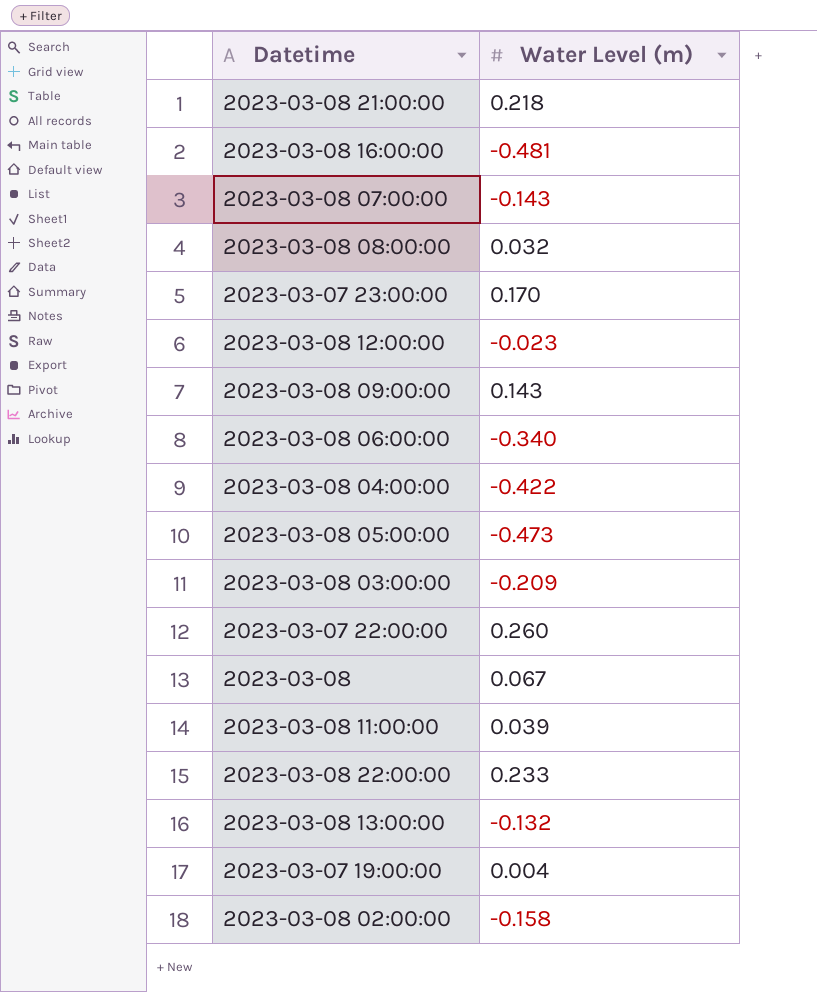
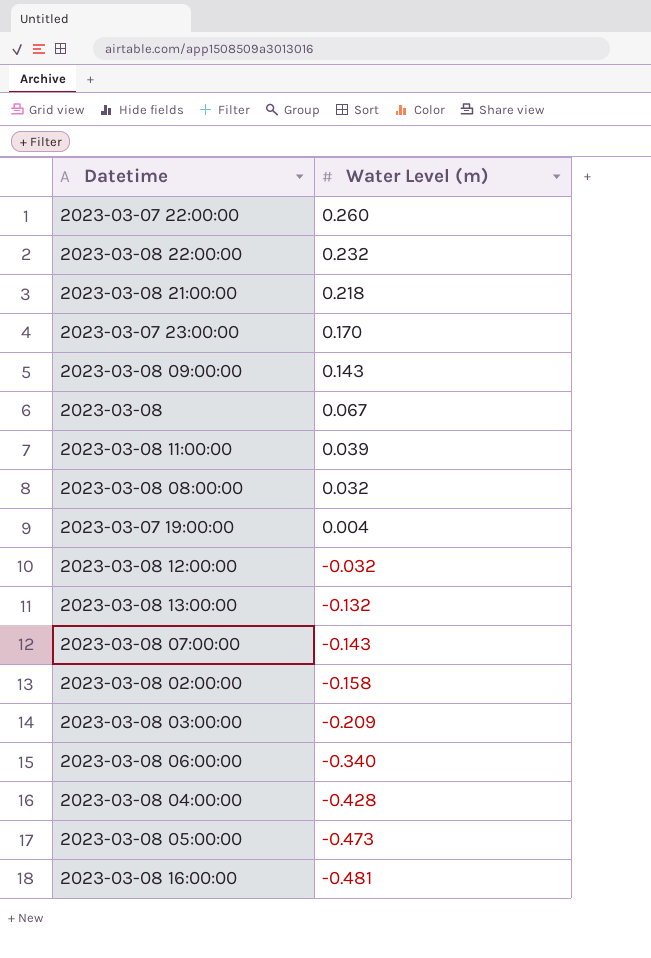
row order: none -> Water Level (m) descending
2023-03-08 22:00:00 | Water Level (m): 0.233 -> 0.232
2023-03-08 12:00:00 | Water Level (m): -0.023 -> -0.032
2023-03-08 04:00:00 | Water Level (m): -0.422 -> -0.428

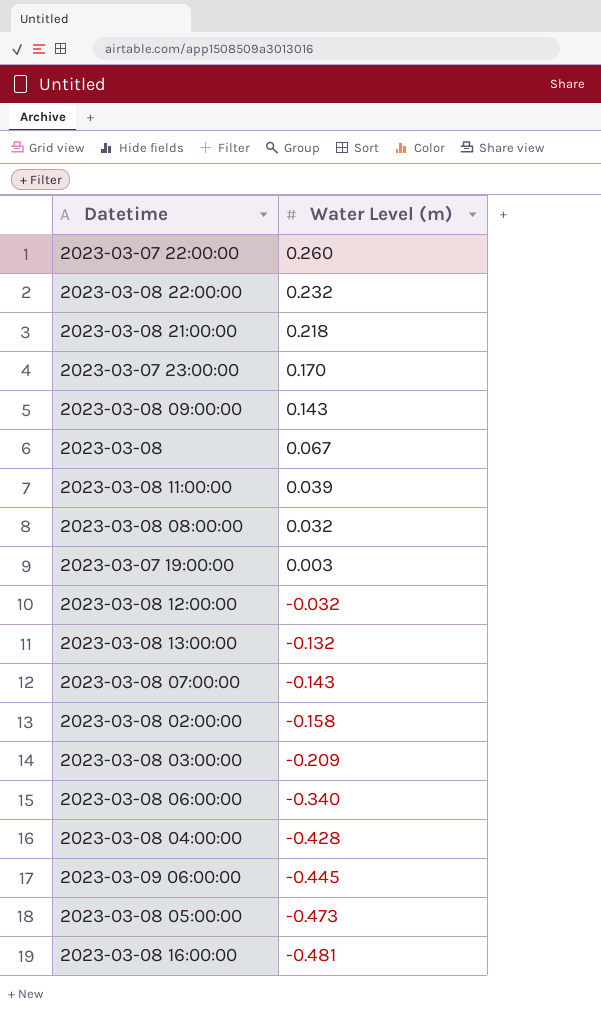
2023-03-07 19:00:00 | Water Level (m): 0.004 -> 0.003
row 2023-03-09 06:00:00: none -> -0.445

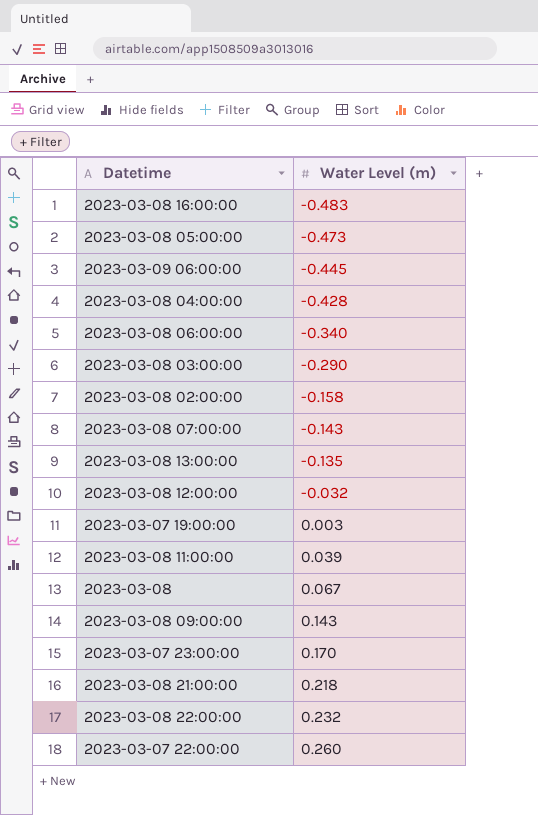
row order: Water Level (m) descending -> Water Level (m) ascending
row 2023-03-08 08:00:00: 0.032 -> none
2023-03-08 16:00:00 | Water Level (m): -0.481 -> -0.483
2023-03-08 03:00:00 | Water Level (m): -0.209 -> -0.290
2023-03-08 13:00:00 | Water Level (m): -0.132 -> -0.135

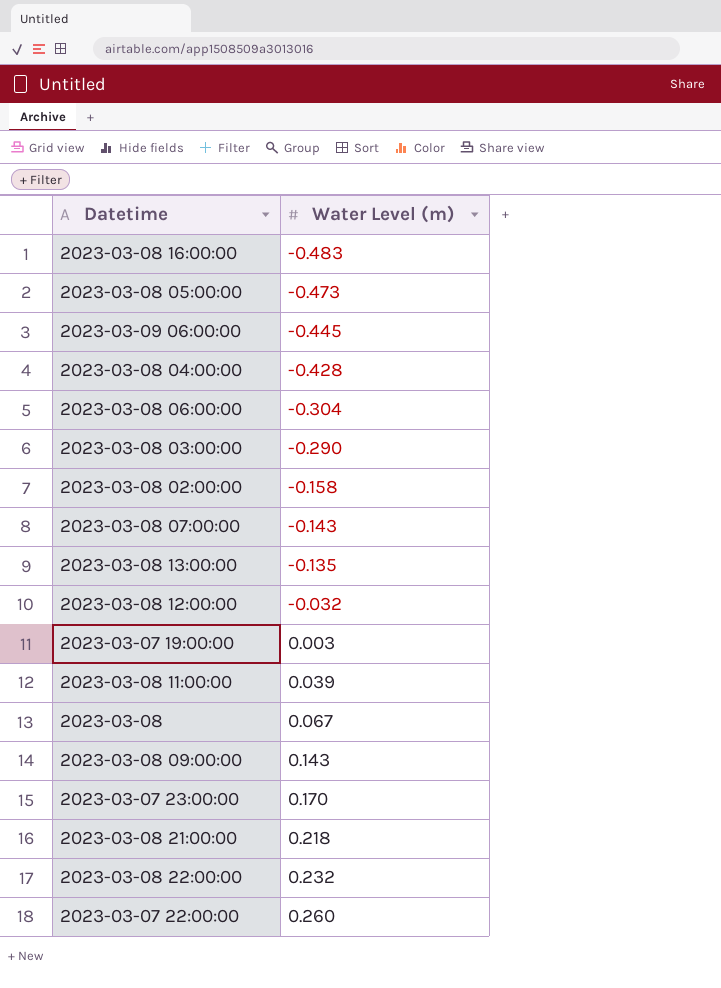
2023-03-08 06:00:00 | Water Level (m): -0.340 -> -0.304

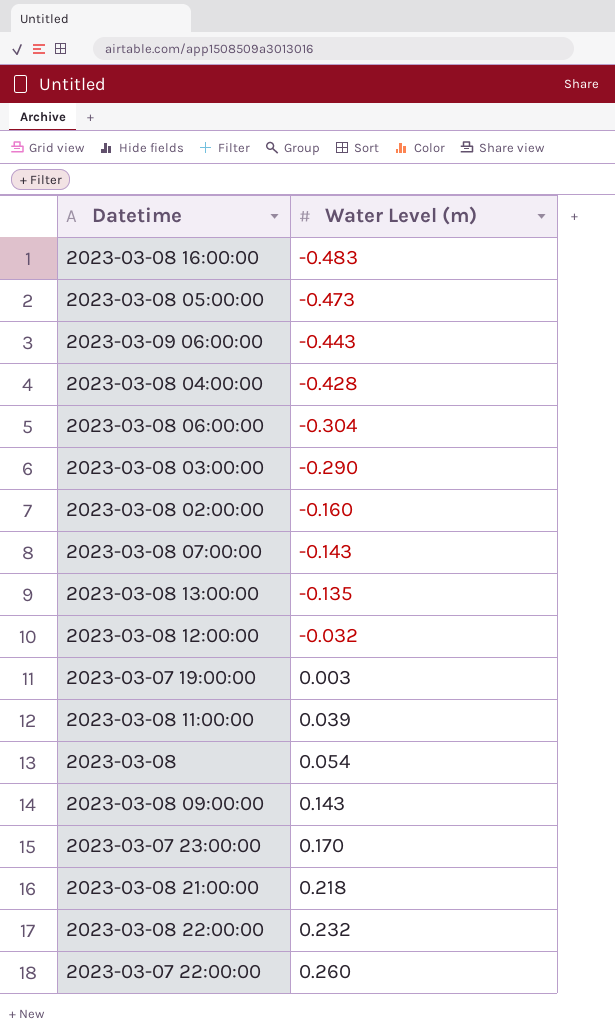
2023-03-09 06:00:00 | Water Level (m): -0.445 -> -0.443
2023-03-08 02:00:00 | Water Level (m): -0.158 -> -0.160
2023-03-08 | Water Level (m): 0.067 -> 0.054

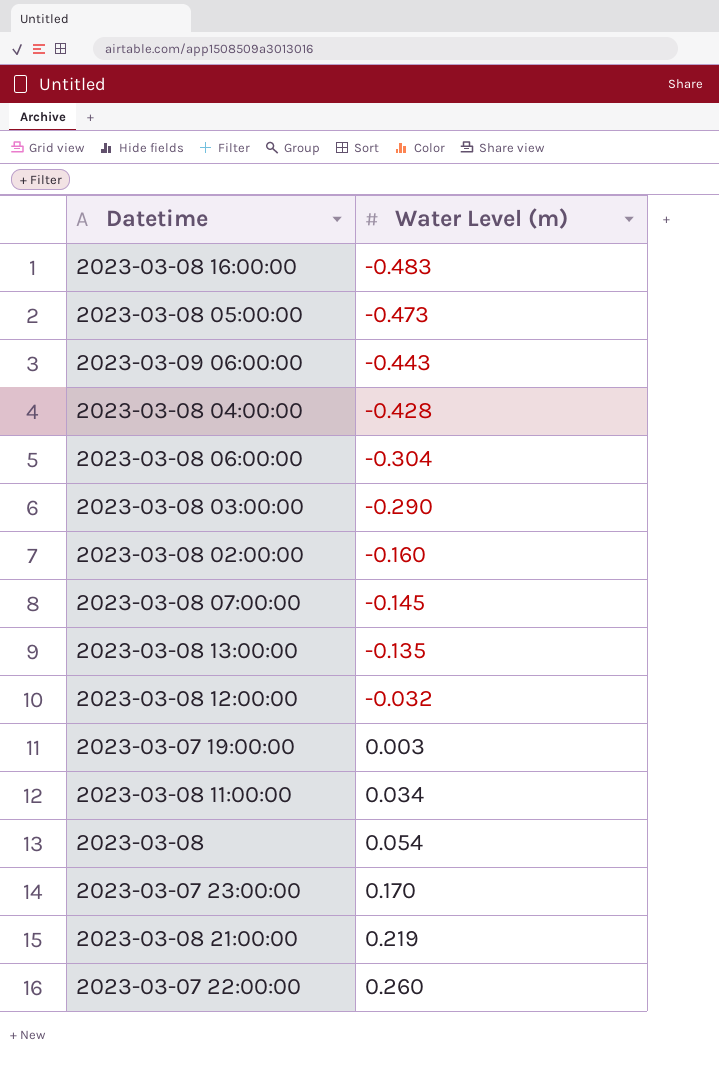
row 2023-03-08 09:00:00: 0.143 -> none
row 2023-03-08 22:00:00: 0.232 -> none
2023-03-08 07:00:00 | Water Level (m): -0.143 -> -0.145
2023-03-08 11:00:00 | Water Level (m): 0.039 -> 0.034
2023-03-08 21:00:00 | Water Level (m): 0.218 -> 0.219

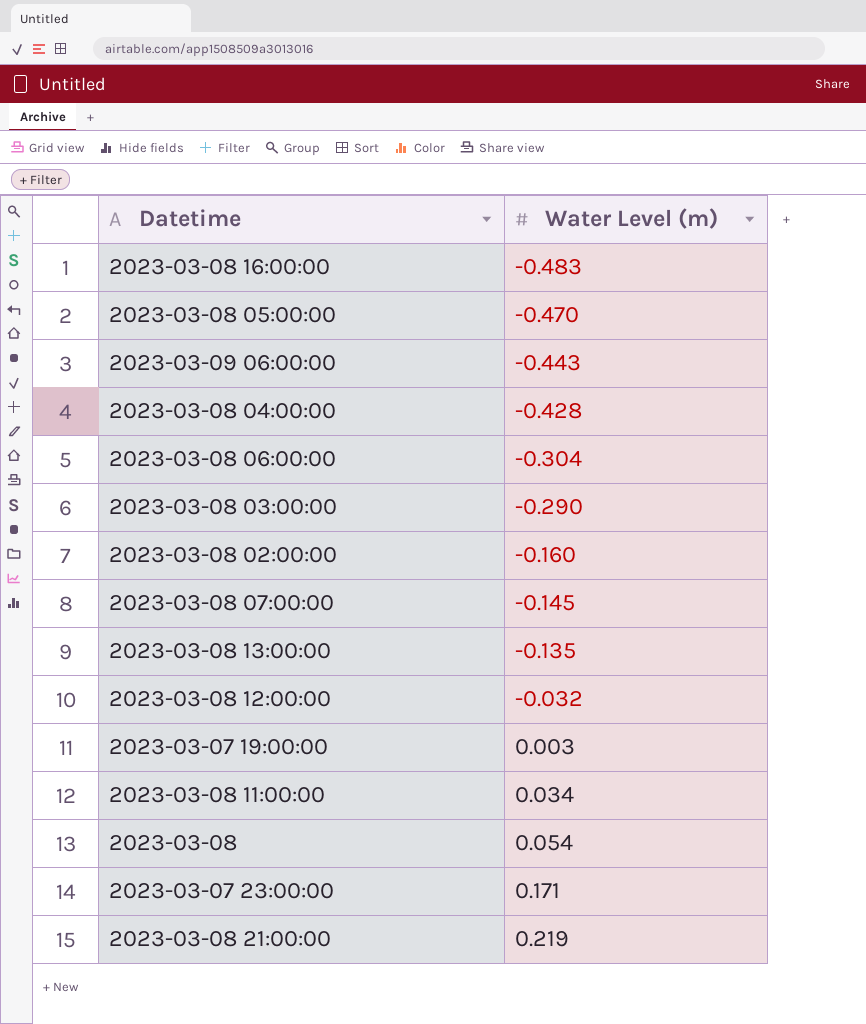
row 2023-03-07 22:00:00: 0.260 -> none
2023-03-08 05:00:00 | Water Level (m): -0.473 -> -0.470
2023-03-07 23:00:00 | Water Level (m): 0.170 -> 0.171

